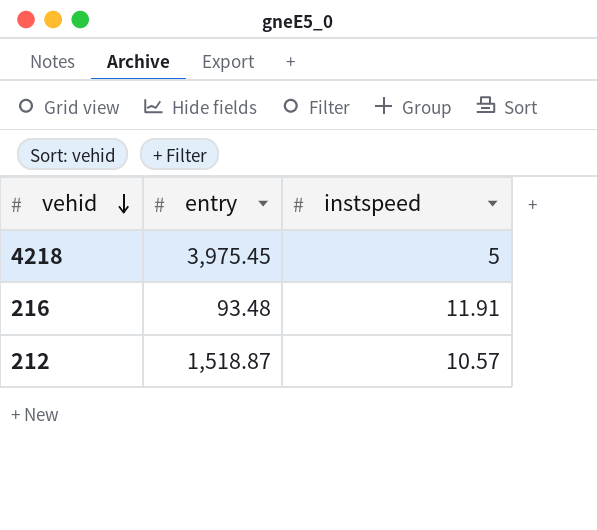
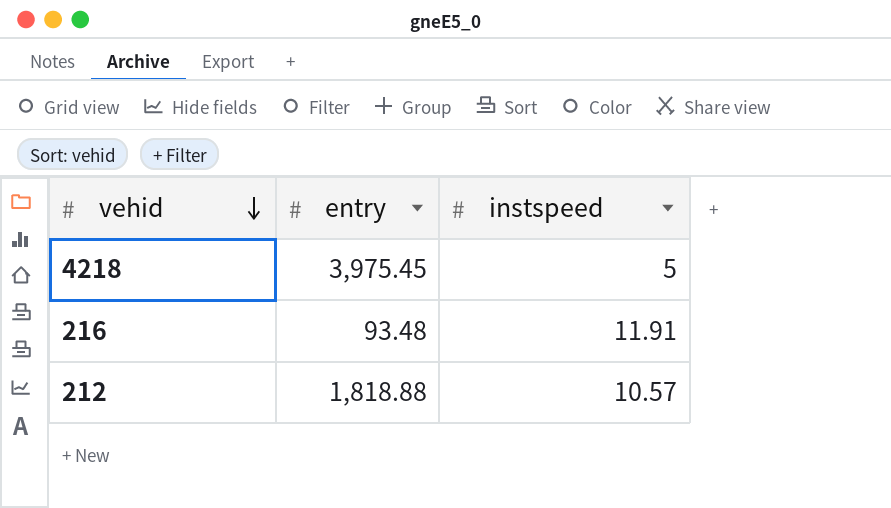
212 | entry: 1,518.87 -> 1,818.88

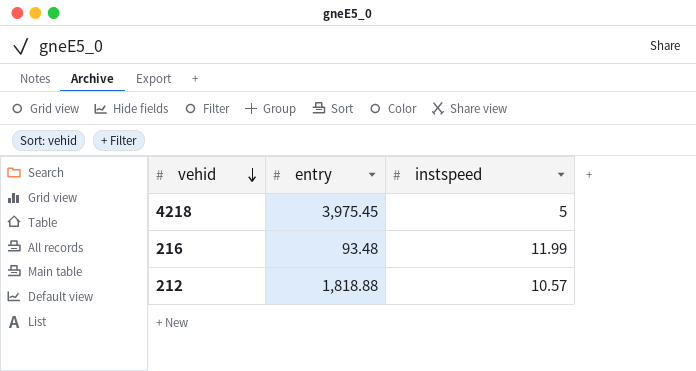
216 | instspeed: 11.91 -> 11.99

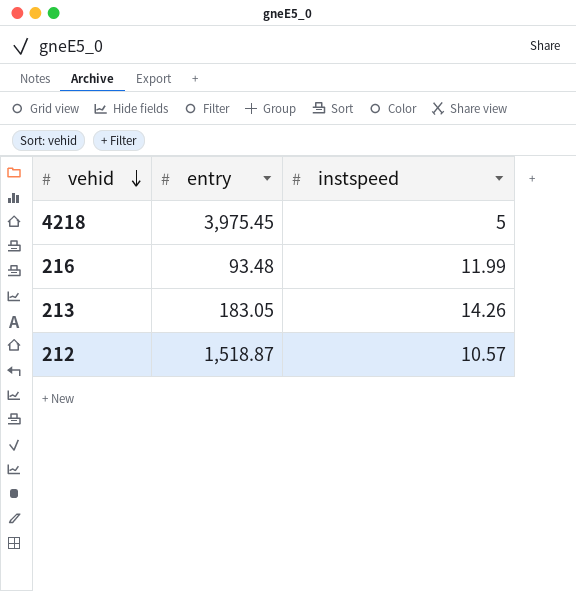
row 213: none -> 183.05 | 14.26
212 | entry: 1,818.88 -> 1,518.87

